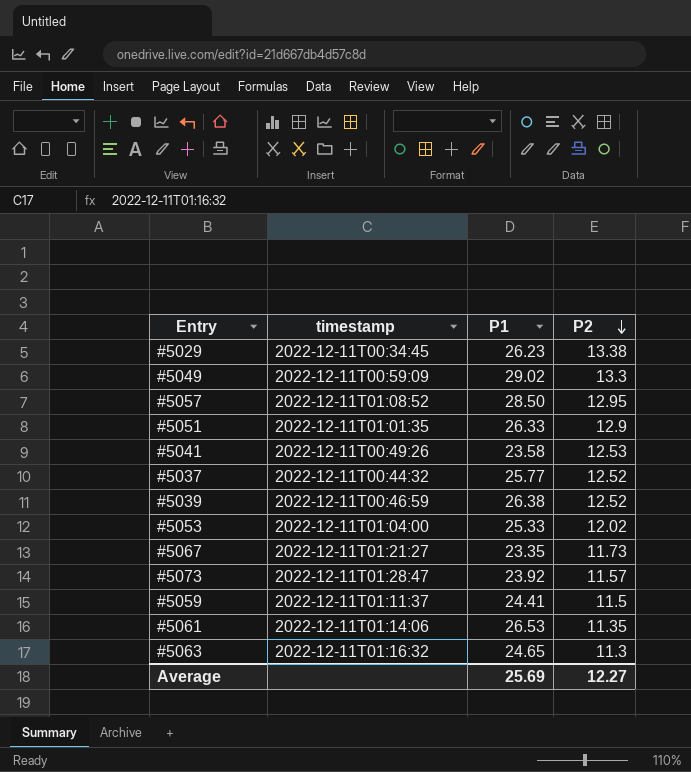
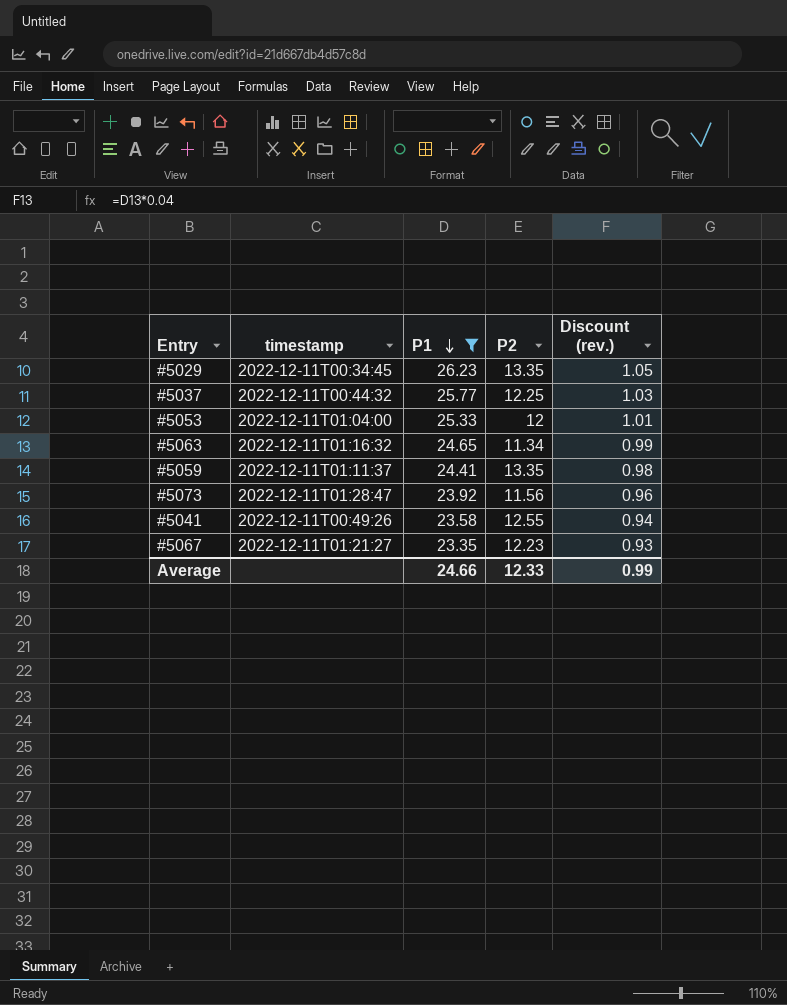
filter: none -> P1 <= 26.23
row order: P2 descending -> P1 descending
column Discount (rev.) | formula: none -> [P1] * 0.04
#5029 | P2: 13.38 -> 13.35
#5037 | P2: 12.52 -> 12.25
#5053 | P2: 12.02 -> 12
#5063 | P2: 11.3 -> 11.34
#5059 | P2: 11.5 -> 13.35
#5073 | P2: 11.57 -> 11.56
#5041 | P2: 12.53 -> 12.55
#5067 | P2: 11.73 -> 12.23
Average | P1: 25.69 -> 24.66
Average | P2: 12.27 -> 12.33

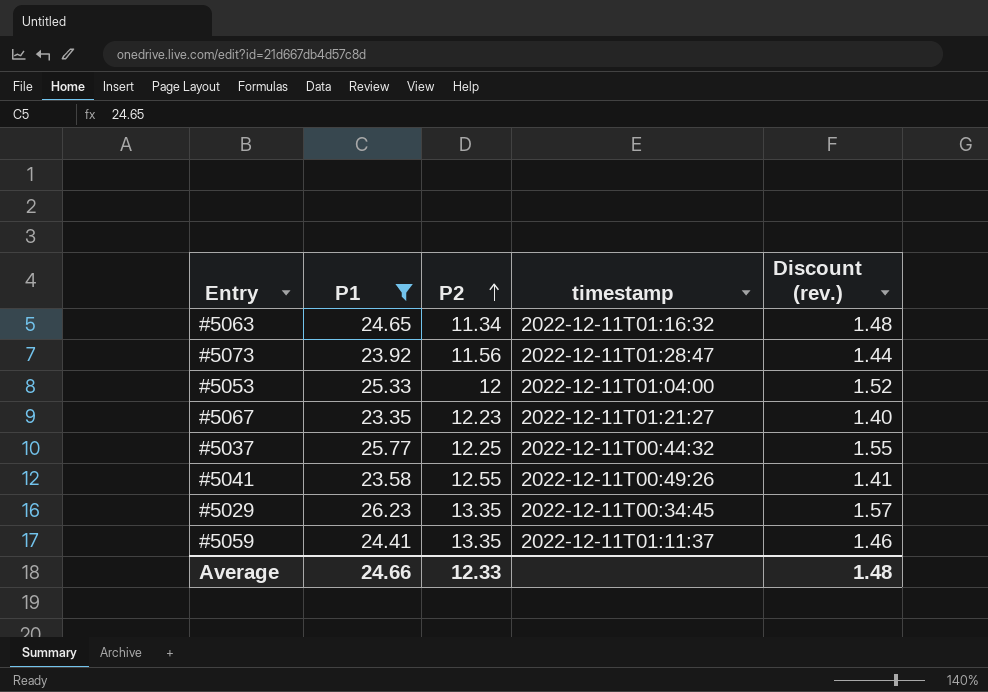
row order: P1 descending -> P2 ascending
column timestamp | position: 2 -> 4
column Discount (rev.) | formula: [P1] * 0.04 -> [P1] * 0.06
Average | Discount (rev.): 0.99 -> 1.48

